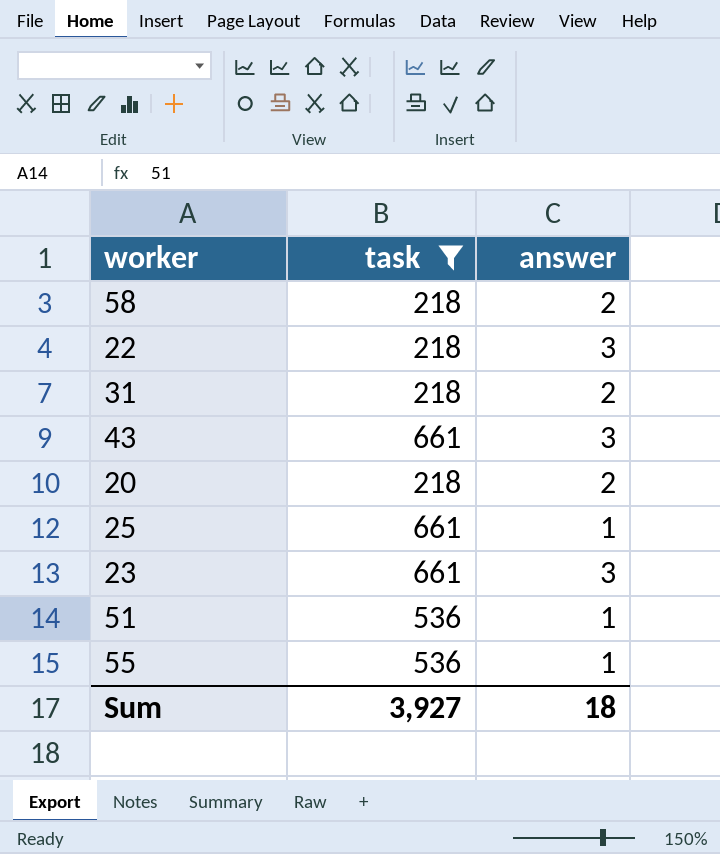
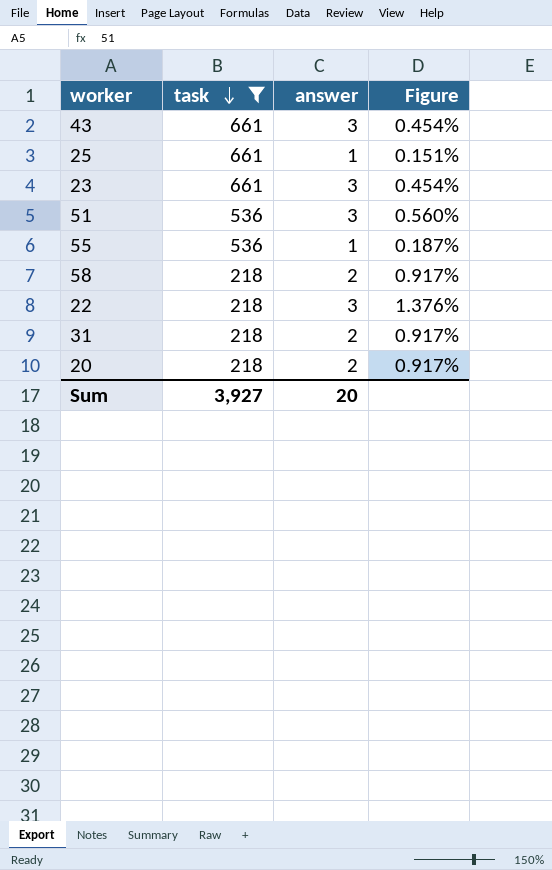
row order: none -> task descending
column Figure | formula: none -> [answer] / [task]
51 | answer: 1 -> 3
Sum | answer: 18 -> 20

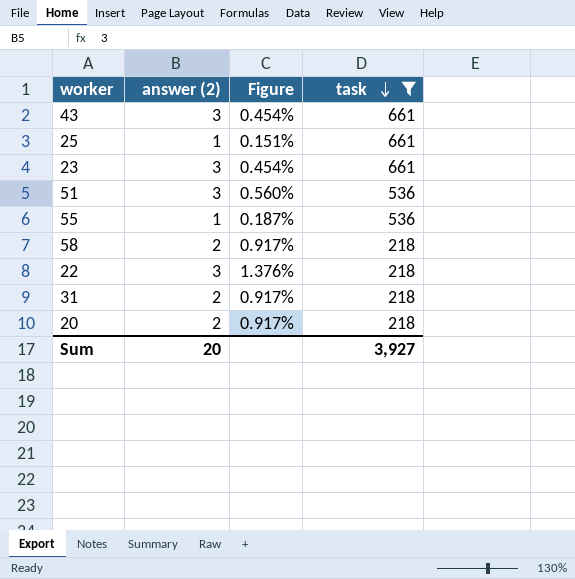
column name: answer -> answer (2)
column task | position: 2 -> 4

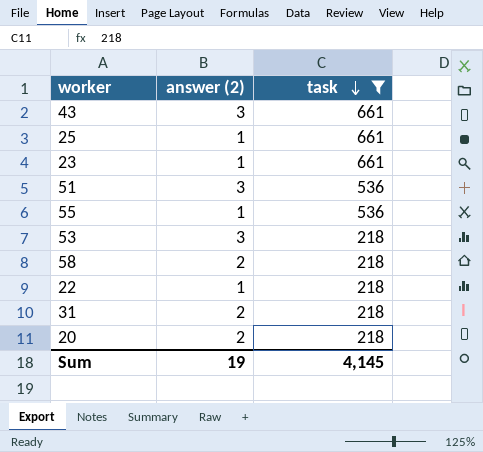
column Figure | formula: [answer (2)] / [task] -> none
23 | answer (2): 3 -> 1
row 53: none -> 3 | 218
22 | answer (2): 3 -> 1
Sum | answer (2): 20 -> 19
Sum | task: 3,927 -> 4,145

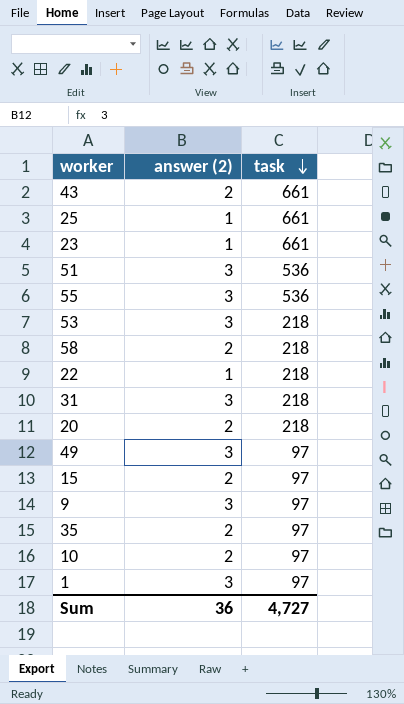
filter: task != 97 -> none
43 | answer (2): 3 -> 2
55 | answer (2): 1 -> 3
31 | answer (2): 2 -> 3
Sum | answer (2): 19 -> 36
Sum | task: 4,145 -> 4,727

